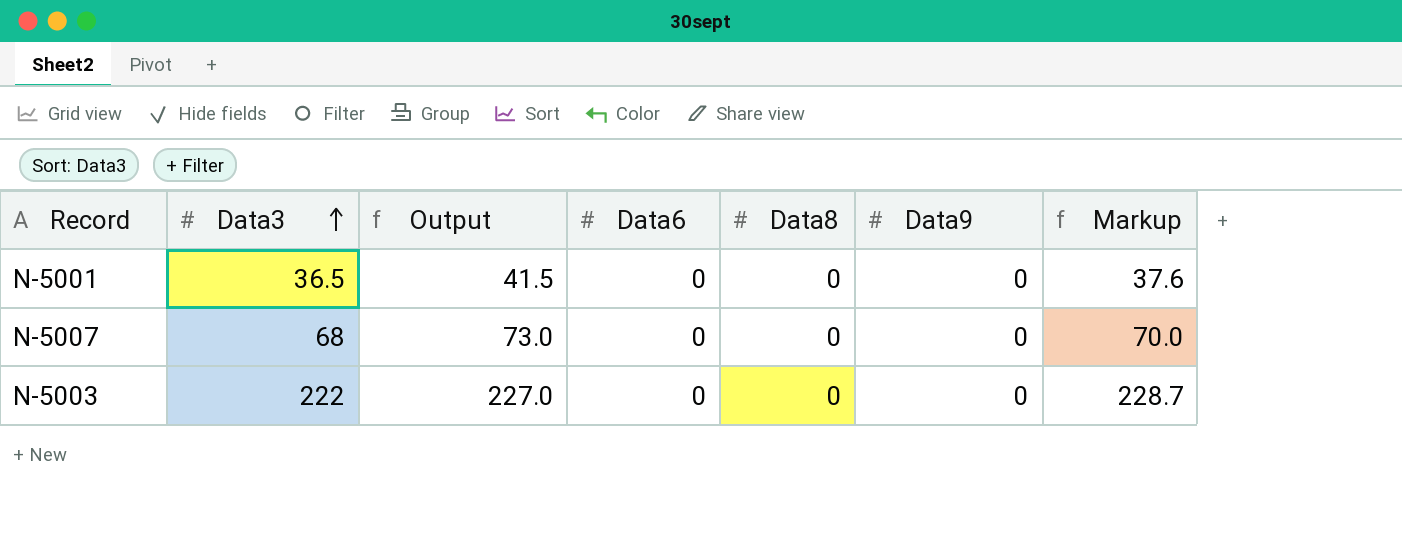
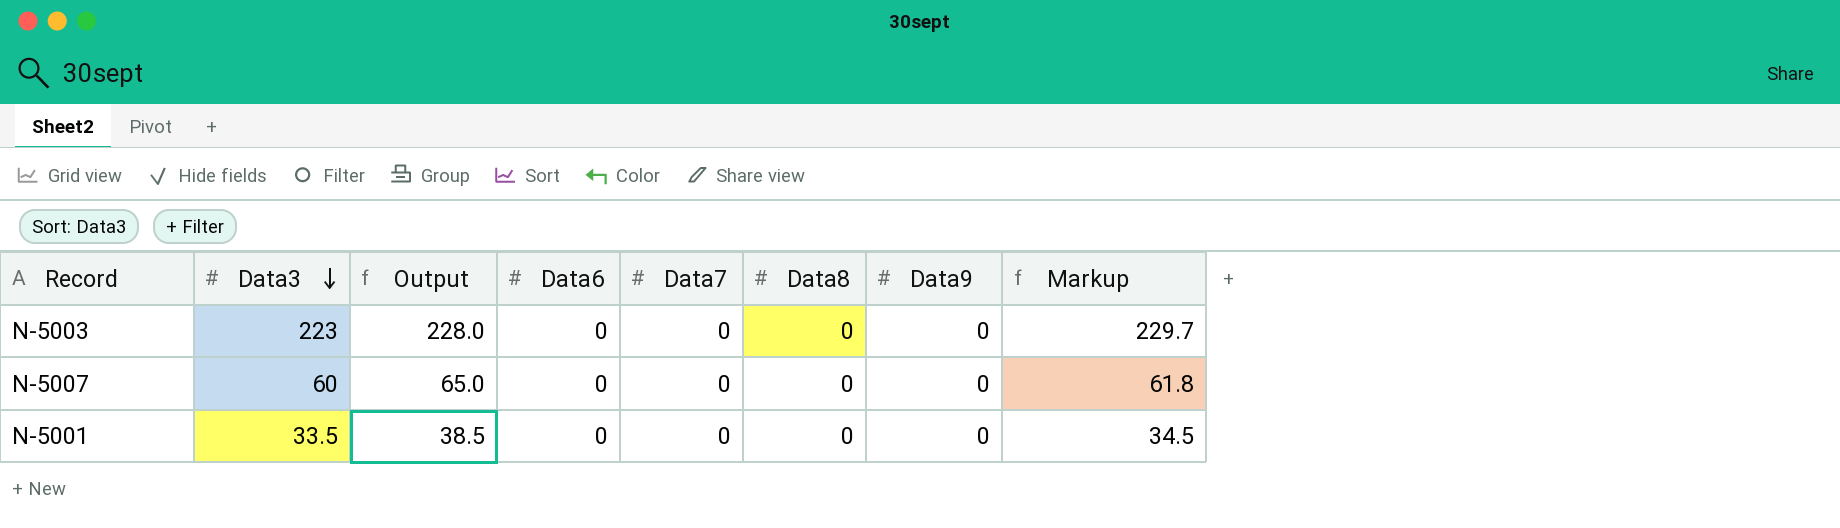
row order: Data3 ascending -> Data3 descending
column Data7 | position: none -> 5
N-5003 | Data3: 222 -> 223
N-5003 | Output: 227.0 -> 228.0
N-5003 | Markup: 228.7 -> 229.7
N-5007 | Data3: 68 -> 60
N-5007 | Output: 73.0 -> 65.0
N-5007 | Markup: 70.0 -> 61.8
N-5001 | Data3: 36.5 -> 33.5
N-5001 | Output: 41.5 -> 38.5
N-5001 | Markup: 37.6 -> 34.5

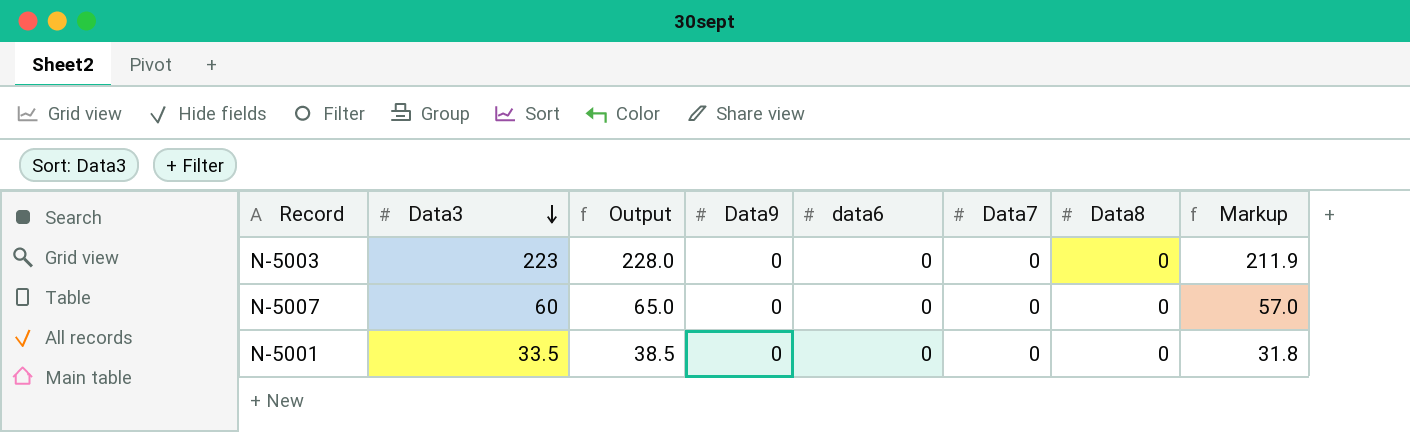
column Data9 | position: 7 -> 4
column name: Data6 -> data6
column Markup | formula: [Data3] * 1.03 -> [Data3] * 0.95

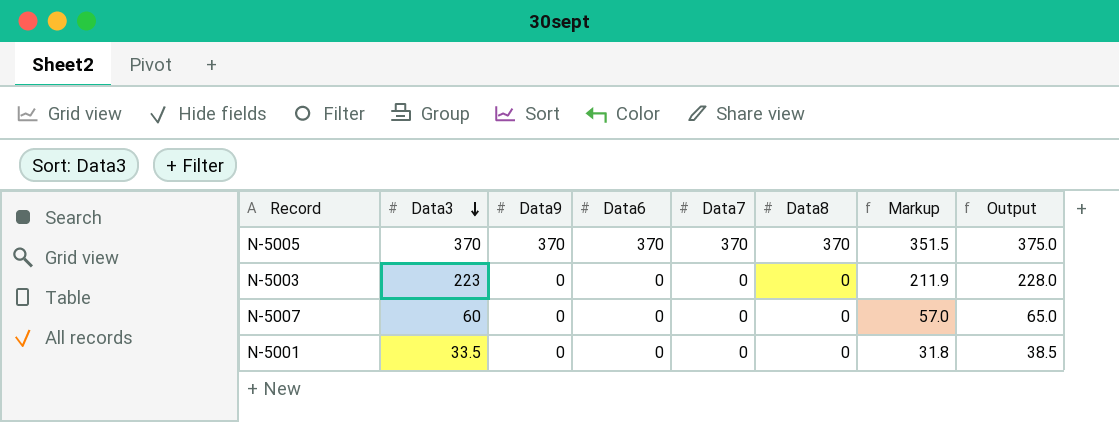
column name: data6 -> Data6
column Output | position: 3 -> 8
row N-5005: none -> 370 | 370 | 370 | 370 | 370 | 351.5 | 375.0

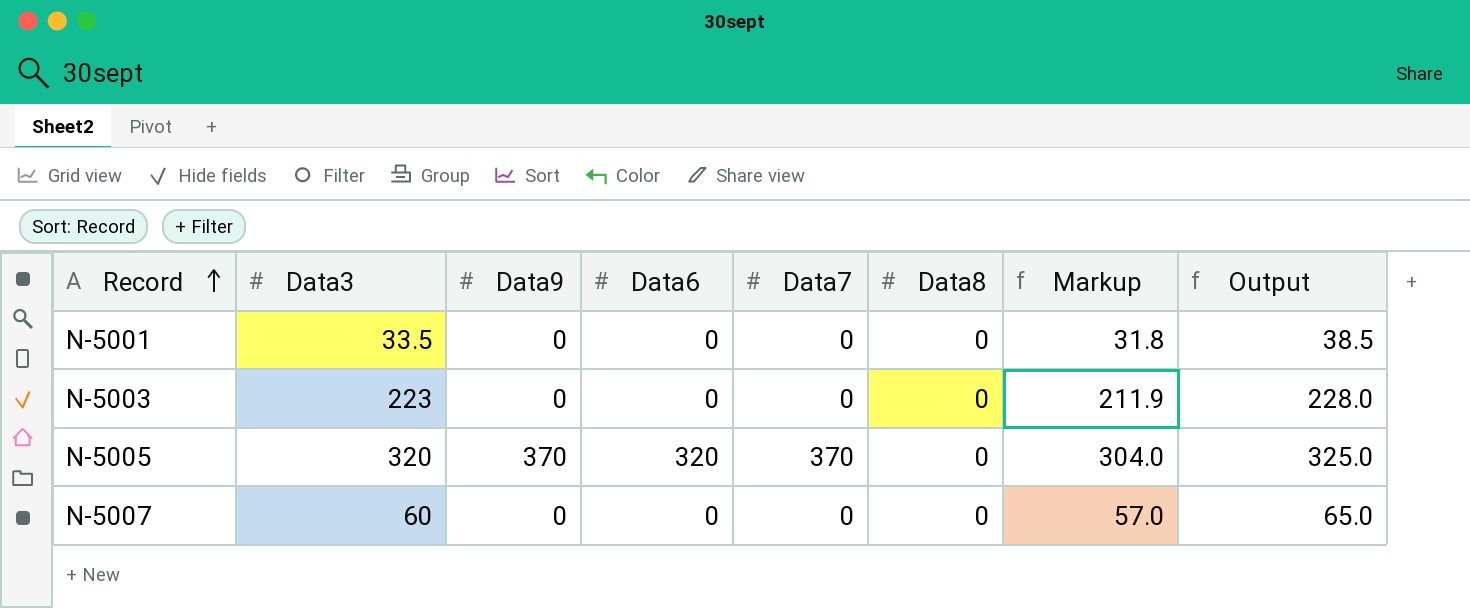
row order: Data3 descending -> Record ascending
N-5005 | Data3: 370 -> 320
N-5005 | Data6: 370 -> 320
N-5005 | Data8: 370 -> 0
N-5005 | Markup: 351.5 -> 304.0
N-5005 | Output: 375.0 -> 325.0

